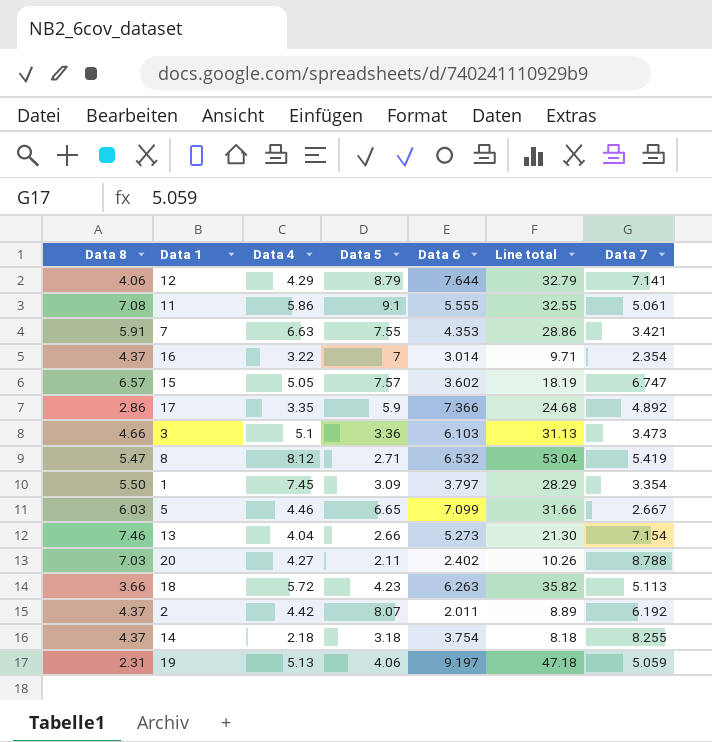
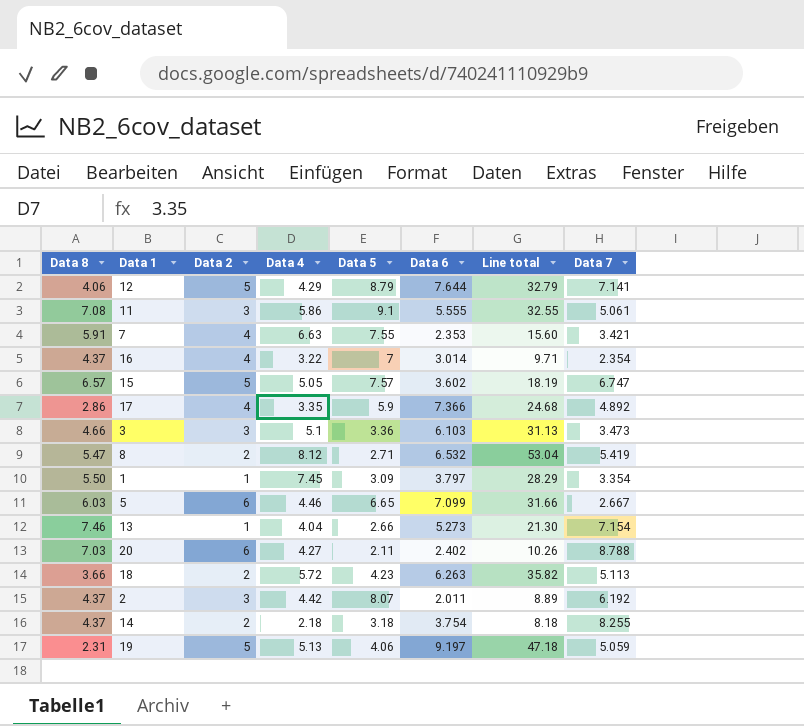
column Data 2 | position: none -> 3
7 | Data 6: 4.353 -> 2.353
7 | Line total: 28.86 -> 15.60

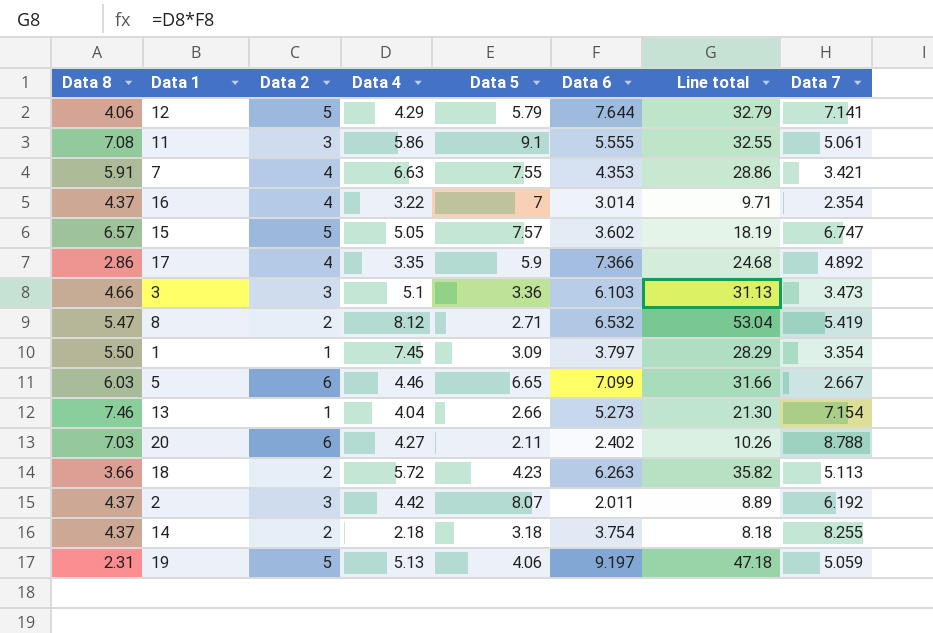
12 | Data 5: 8.79 -> 5.79
7 | Data 6: 2.353 -> 4.353
7 | Line total: 15.60 -> 28.86

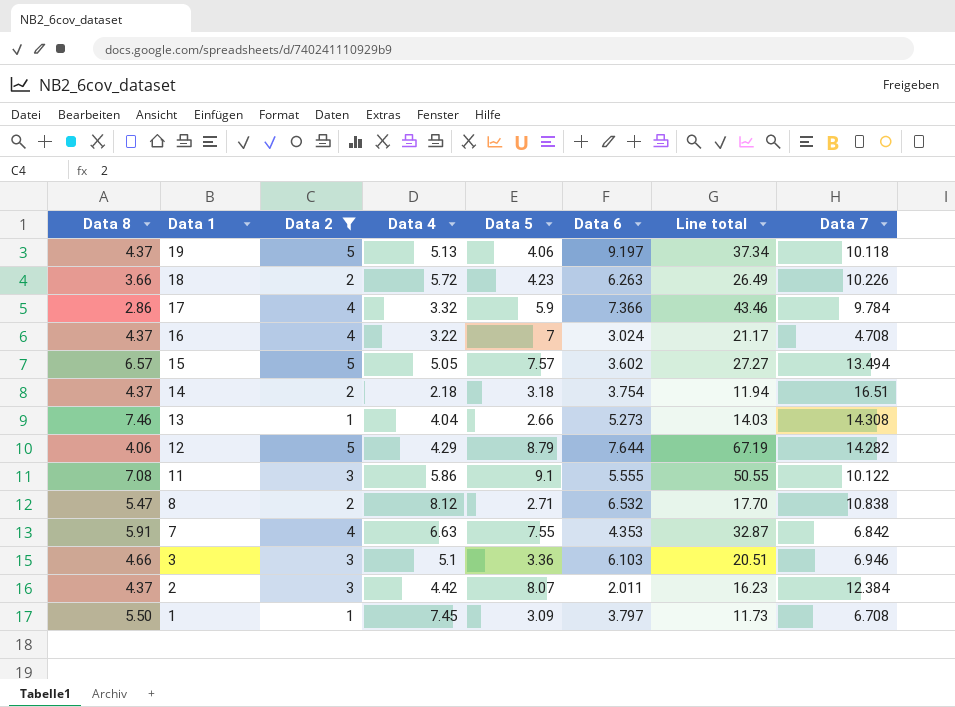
filter: none -> Data 2 != 6
row order: none -> Data 1 descending
column Line total | formula: [Data 4] * [Data 6] -> [Data 5] * [Data 6]
19 | Data 8: 2.31 -> 4.37
19 | Data 7: 5.059 -> 10.118
18 | Data 7: 5.113 -> 10.226
17 | Data 4: 3.35 -> 3.32
17 | Data 7: 4.892 -> 9.784
16 | Data 6: 3.014 -> 3.024
16 | Data 7: 2.354 -> 4.708
15 | Data 7: 6.747 -> 13.494
14 | Data 7: 8.255 -> 16.51
13 | Data 7: 7.154 -> 14.308
12 | Data 5: 5.79 -> 8.79
12 | Data 7: 7.141 -> 14.282
11 | Data 7: 5.061 -> 10.122
8 | Data 7: 5.419 -> 10.838
7 | Data 7: 3.421 -> 6.842
3 | Data 7: 3.473 -> 6.946
2 | Data 7: 6.192 -> 12.384
1 | Data 7: 3.354 -> 6.708

